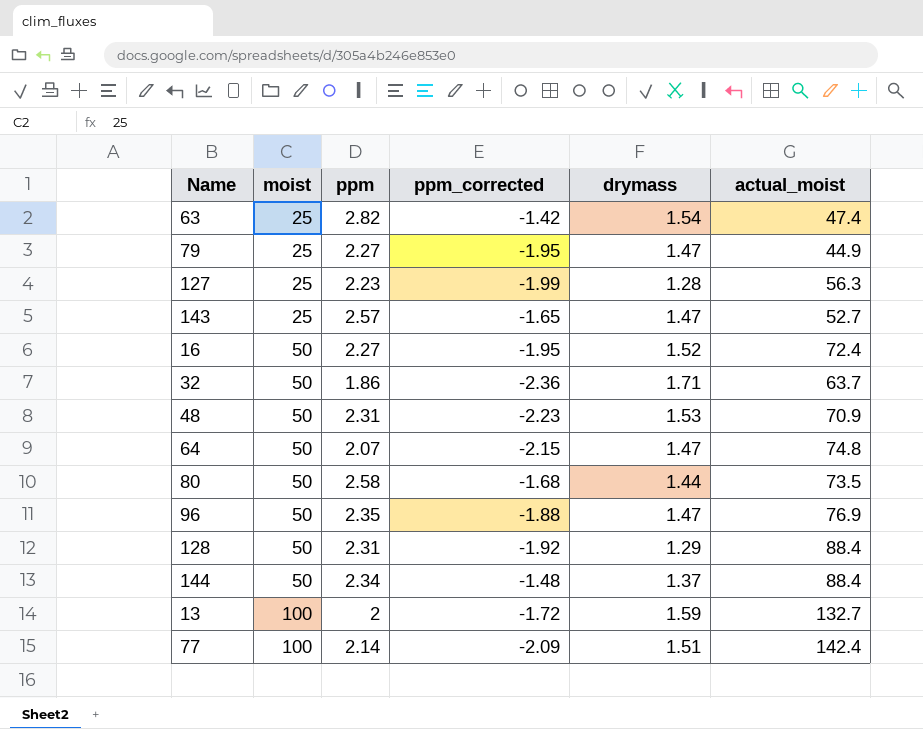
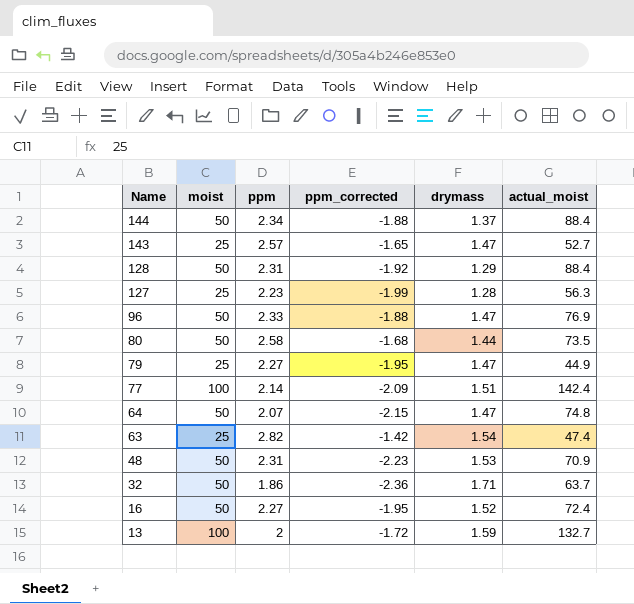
row order: moist ascending -> Name descending
144 | ppm_corrected: -1.48 -> -1.88
96 | ppm: 2.35 -> 2.33

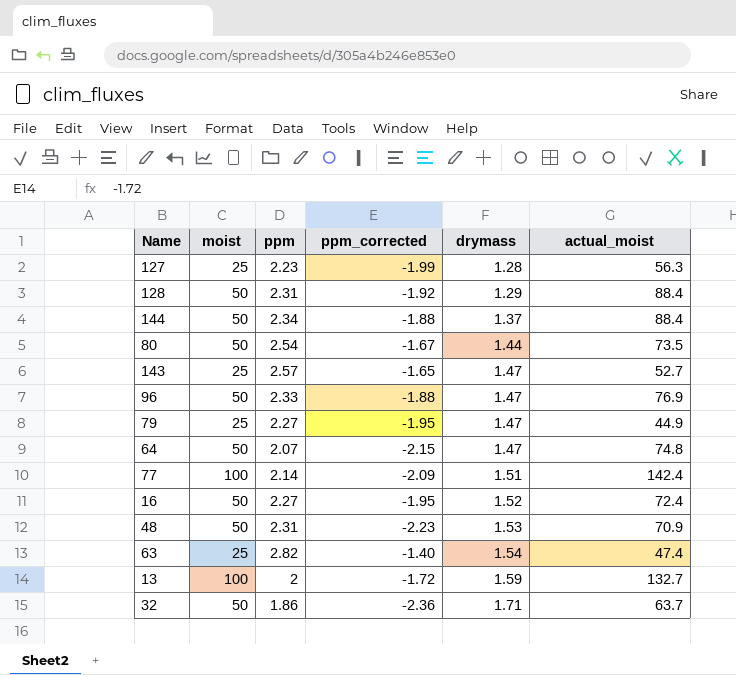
row order: Name descending -> drymass ascending
80 | ppm: 2.58 -> 2.54
80 | ppm_corrected: -1.68 -> -1.67
63 | ppm_corrected: -1.42 -> -1.40

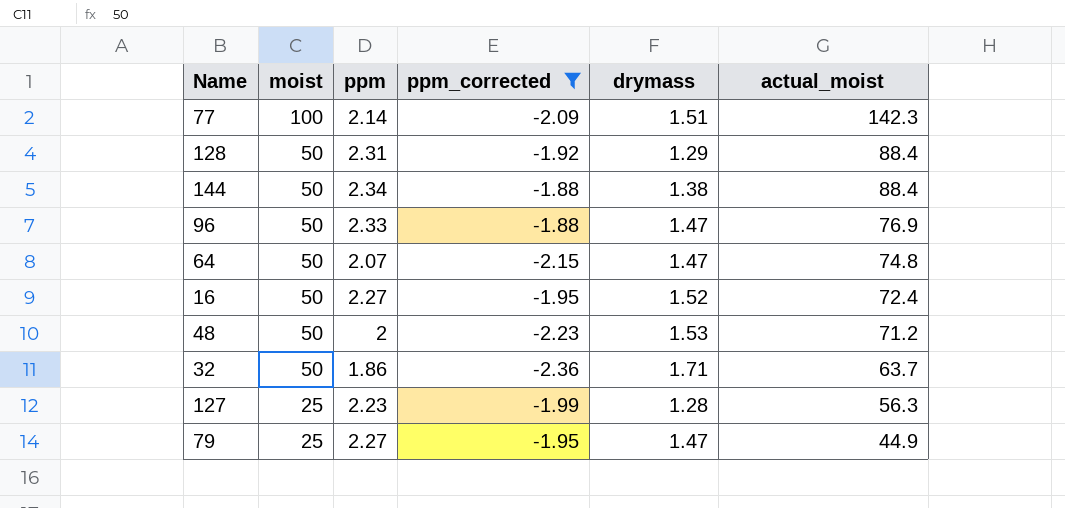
filter: none -> ppm_corrected <= -1.88
row order: drymass ascending -> moist descending
77 | actual_moist: 142.4 -> 142.3
144 | drymass: 1.37 -> 1.38
48 | ppm: 2.31 -> 2
48 | actual_moist: 70.9 -> 71.2

